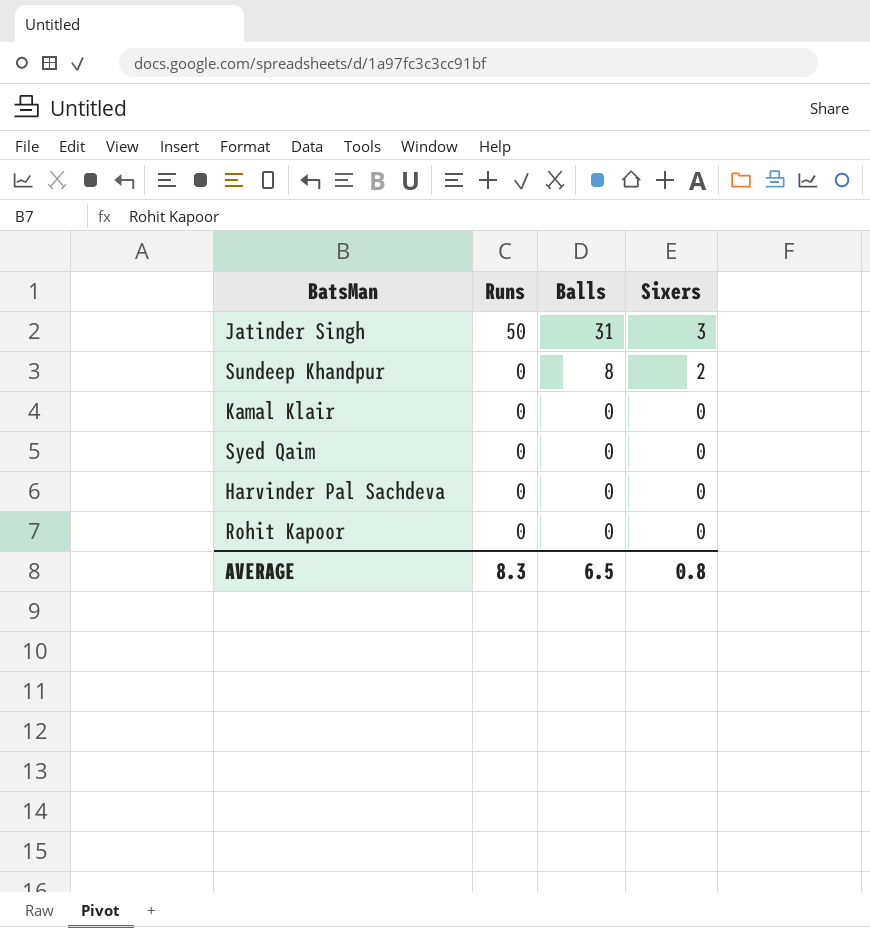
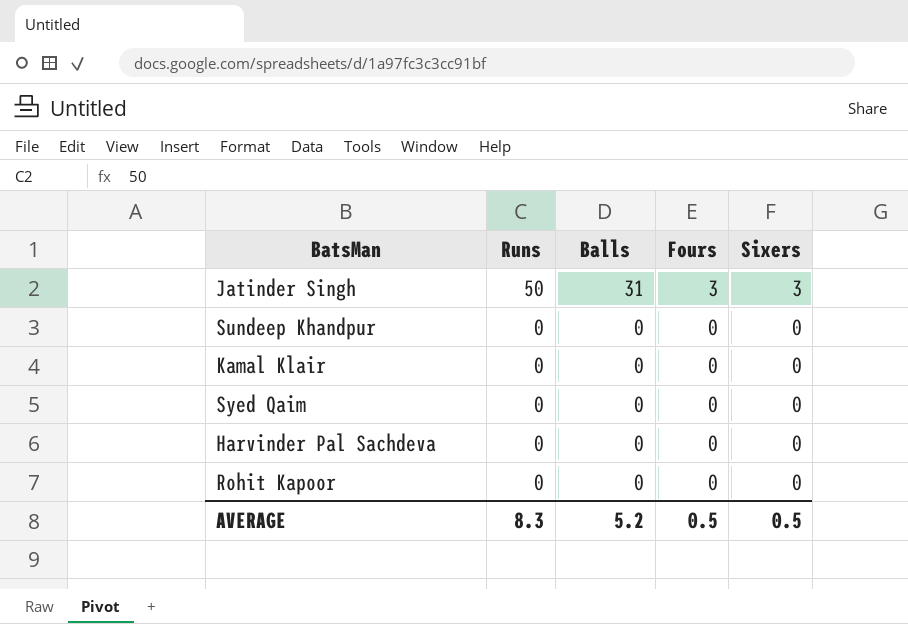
column Fours | position: none -> 4
Sundeep Khandpur | Balls: 8 -> 0
Sundeep Khandpur | Sixers: 2 -> 0
AVERAGE | Balls: 6.5 -> 5.2
AVERAGE | Sixers: 0.8 -> 0.5

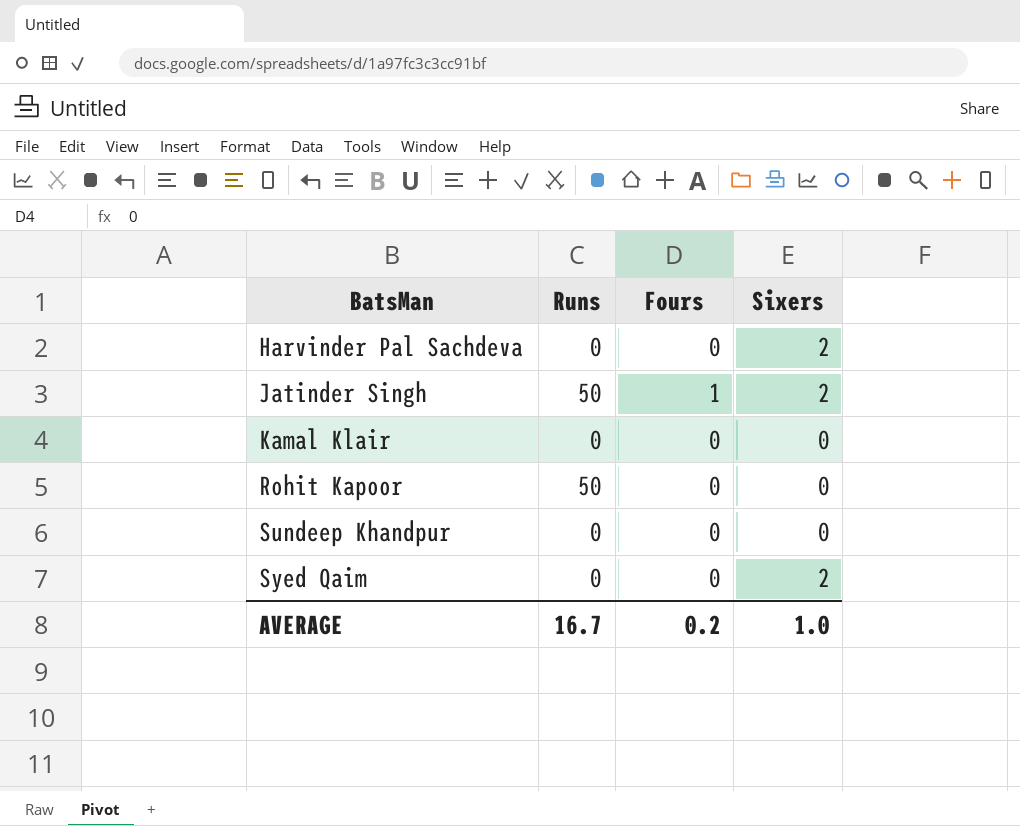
row order: Runs descending -> BatsMan ascending
column Balls | position: 3 -> none
Harvinder Pal Sachdeva | Sixers: 0 -> 2
Jatinder Singh | Fours: 3 -> 1
Jatinder Singh | Sixers: 3 -> 2
Rohit Kapoor | Runs: 0 -> 50
Syed Qaim | Sixers: 0 -> 2
AVERAGE | Runs: 8.3 -> 16.7
AVERAGE | Fours: 0.5 -> 0.2
AVERAGE | Sixers: 0.5 -> 1.0

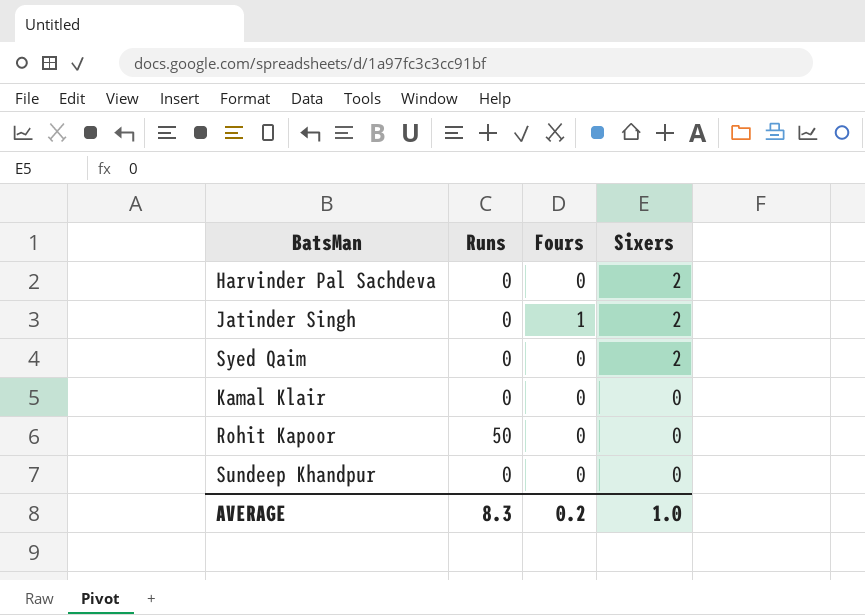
row order: BatsMan ascending -> Sixers descending
Jatinder Singh | Runs: 50 -> 0
AVERAGE | Runs: 16.7 -> 8.3

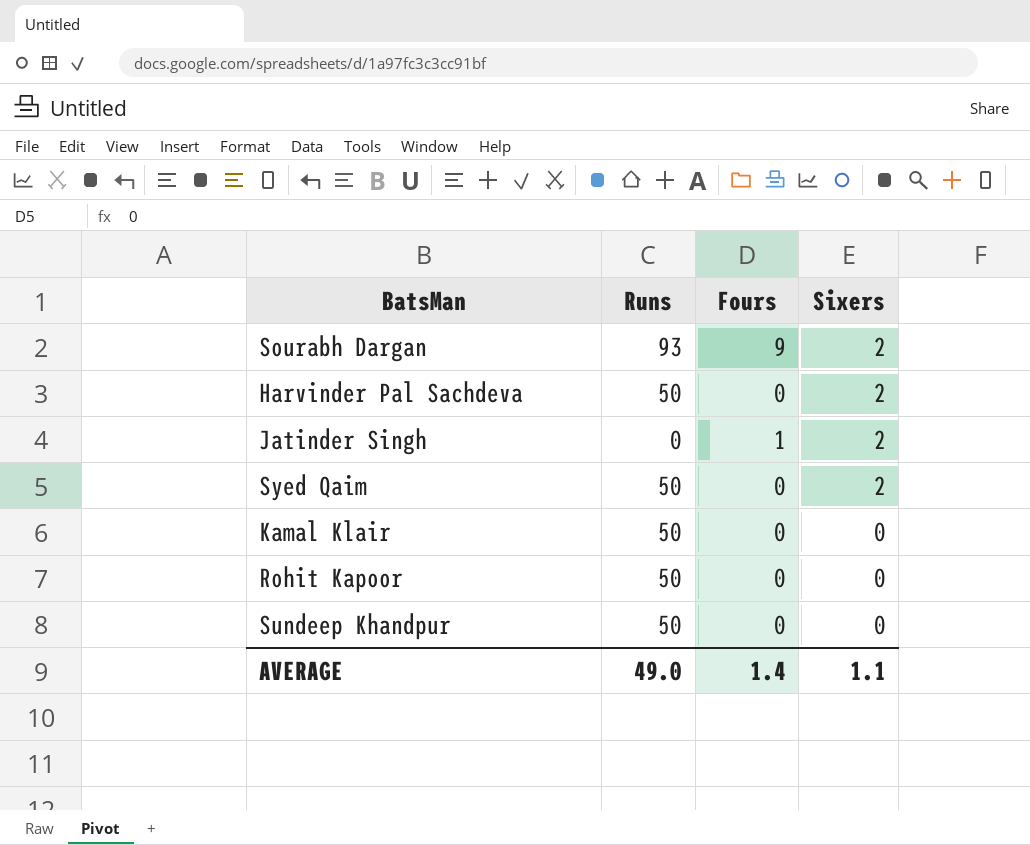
row Sourabh Dargan: none -> 93 | 9 | 2
Harvinder Pal Sachdeva | Runs: 0 -> 50
Syed Qaim | Runs: 0 -> 50
Kamal Klair | Runs: 0 -> 50
Sundeep Khandpur | Runs: 0 -> 50
AVERAGE | Runs: 8.3 -> 49.0
AVERAGE | Fours: 0.2 -> 1.4
AVERAGE | Sixers: 1.0 -> 1.1

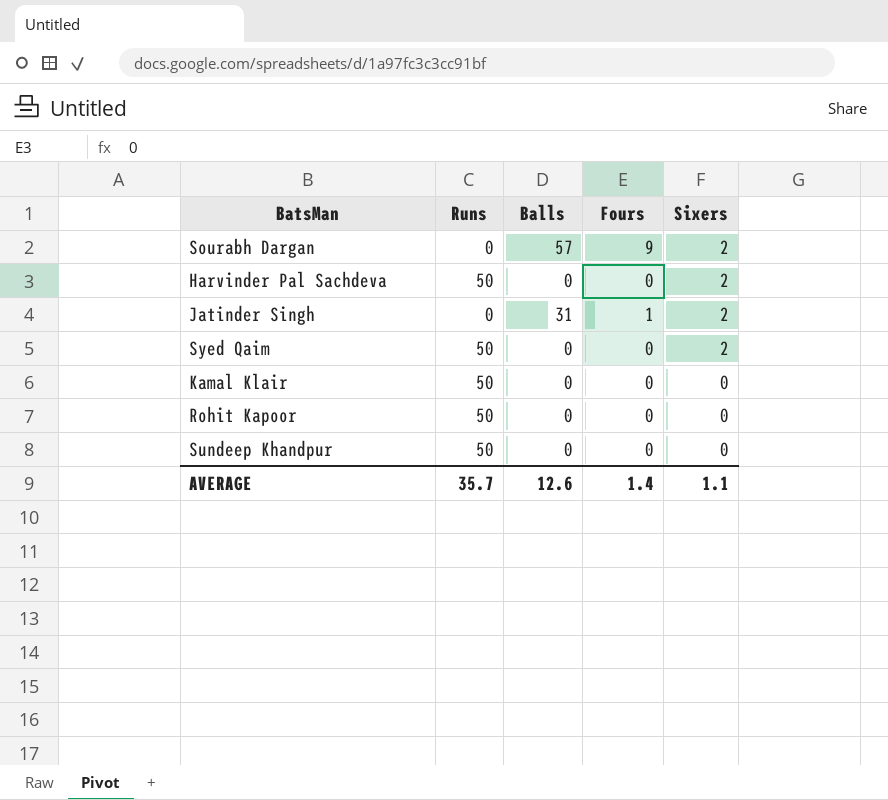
column Balls | position: none -> 3
Sourabh Dargan | Runs: 93 -> 0
AVERAGE | Runs: 49.0 -> 35.7

